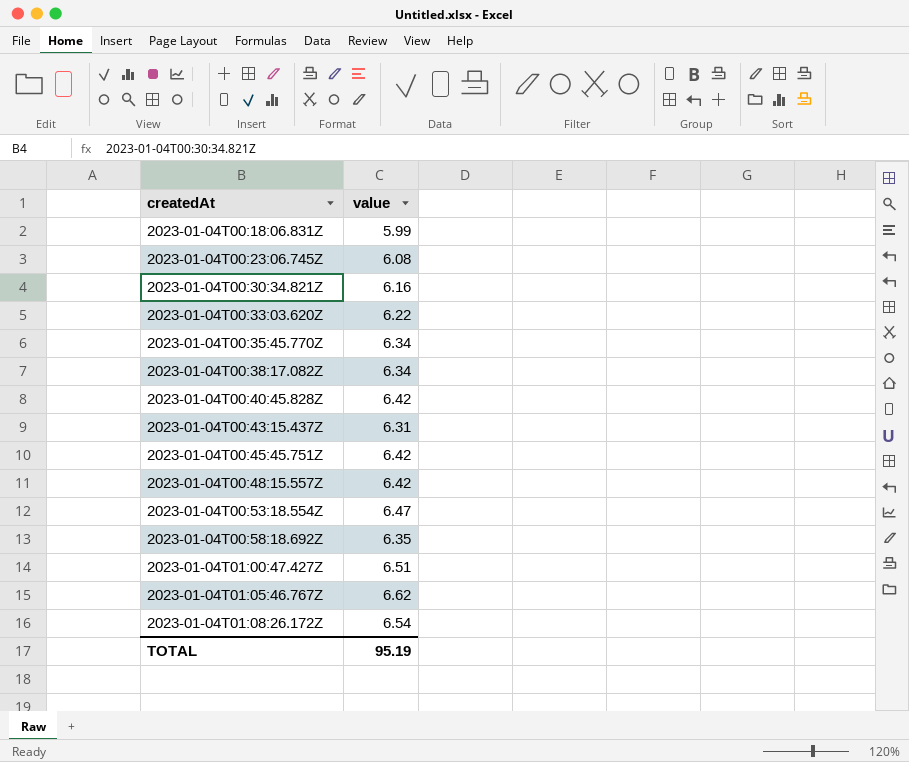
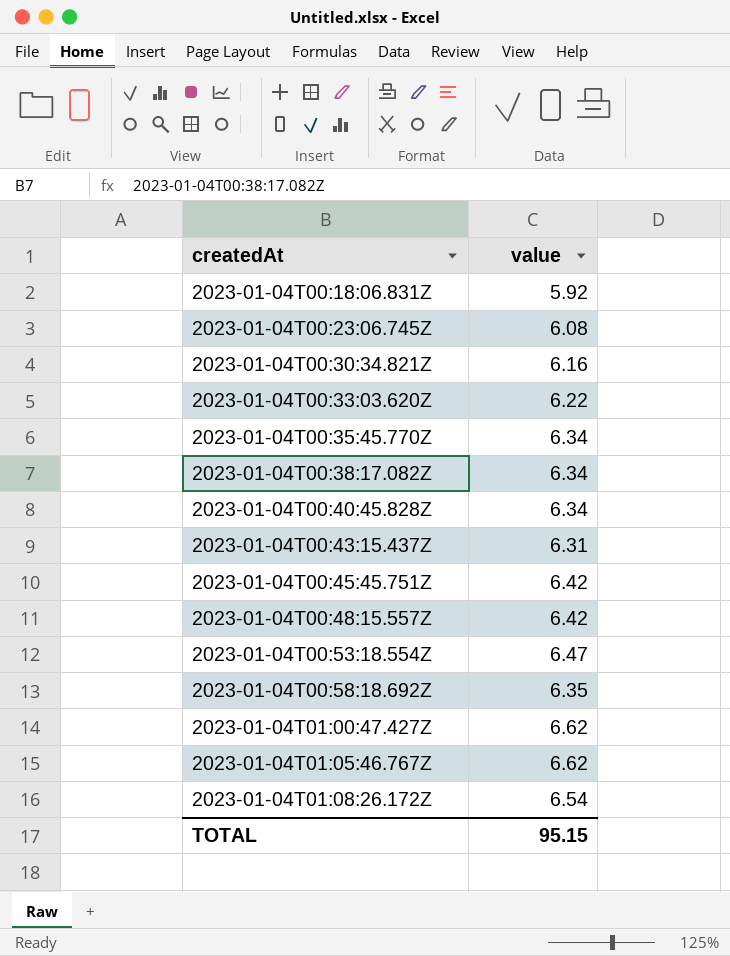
2023-01-04T00:18:06.831Z | value: 5.99 -> 5.92
2023-01-04T00:40:45.828Z | value: 6.42 -> 6.34
2023-01-04T01:00:47.427Z | value: 6.51 -> 6.62
TOTAL | value: 95.19 -> 95.15

